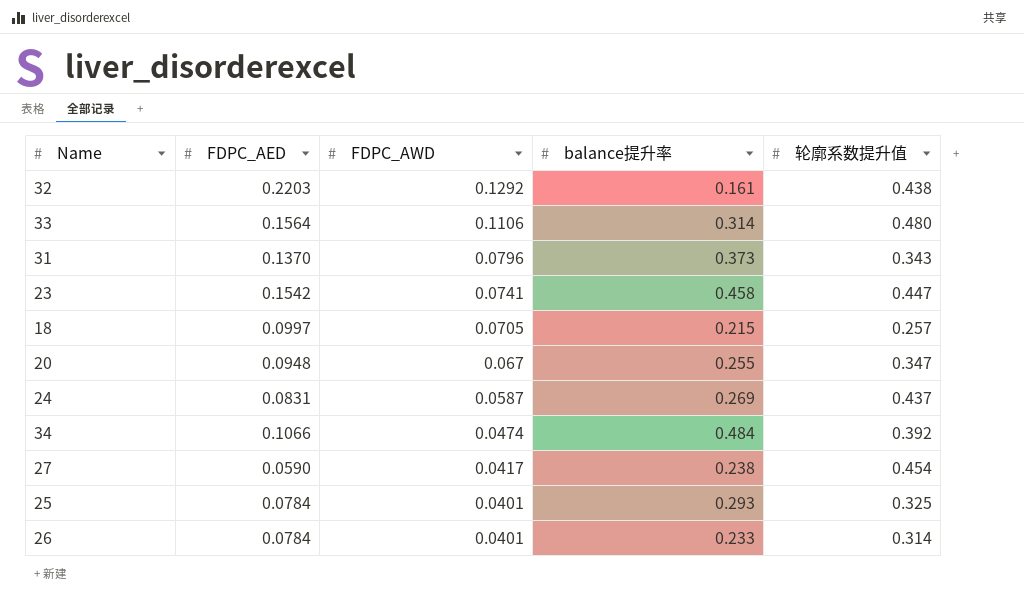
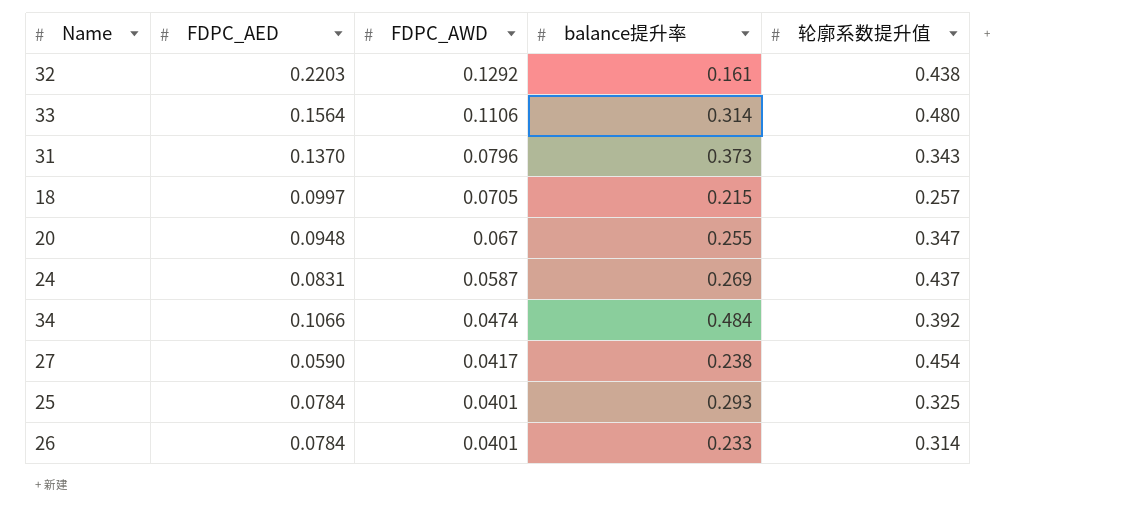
row 23: 0.1542 | 0.0741 | 0.458 | 0.447 -> none

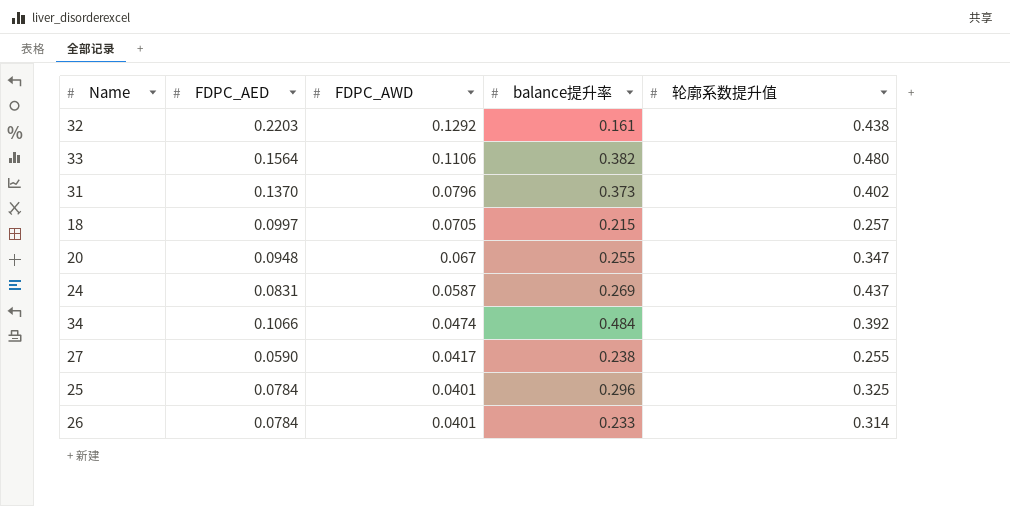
33 | balance提升率: 0.314 -> 0.382
31 | 轮廓系数提升值: 0.343 -> 0.402
27 | 轮廓系数提升值: 0.454 -> 0.255
25 | balance提升率: 0.293 -> 0.296

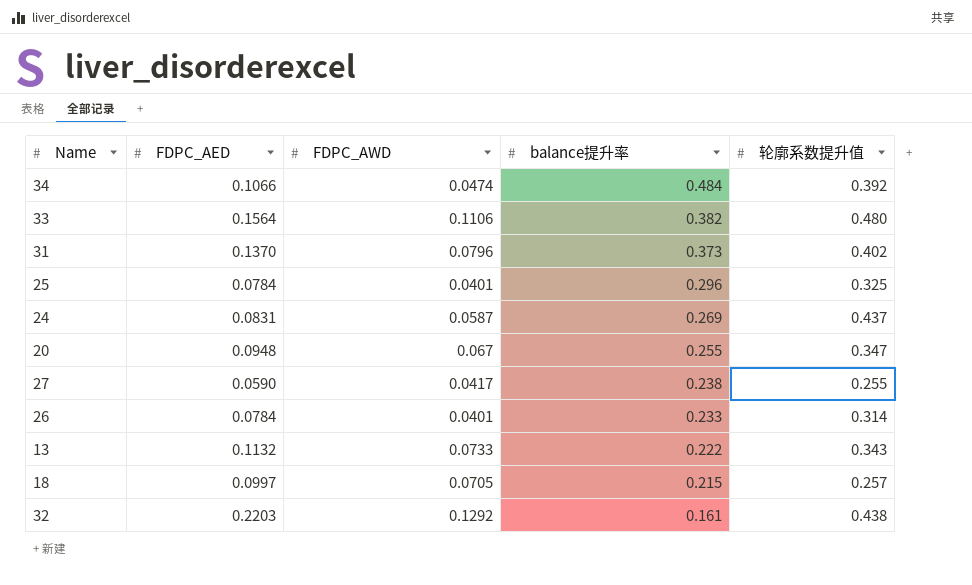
row order: FDPC_AWD descending -> balance提升率 descending
row 13: none -> 0.1132 | 0.0733 | 0.222 | 0.343

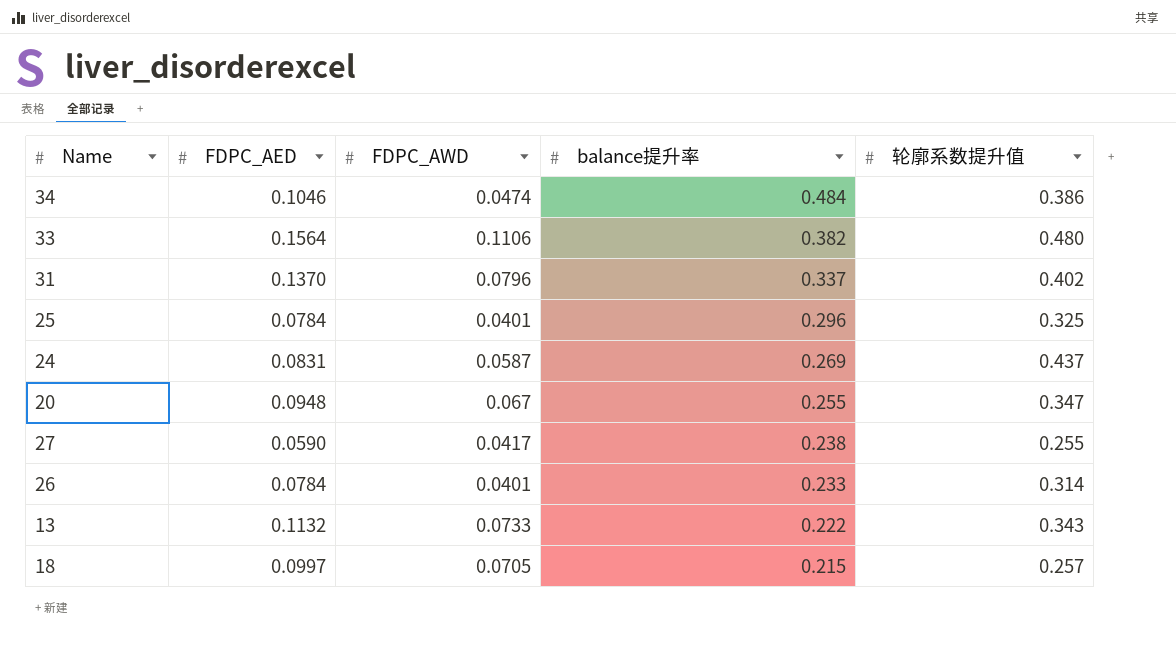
row 32: 0.2203 | 0.1292 | 0.161 | 0.438 -> none
34 | FDPC_AED: 0.1066 -> 0.1046
34 | 轮廓系数提升值: 0.392 -> 0.386
31 | balance提升率: 0.373 -> 0.337

